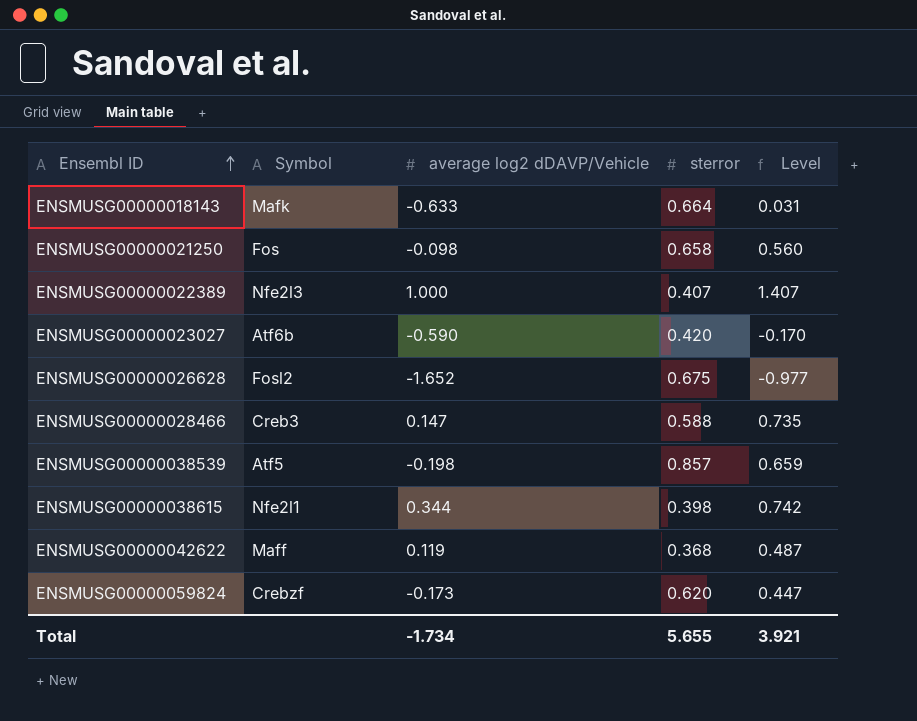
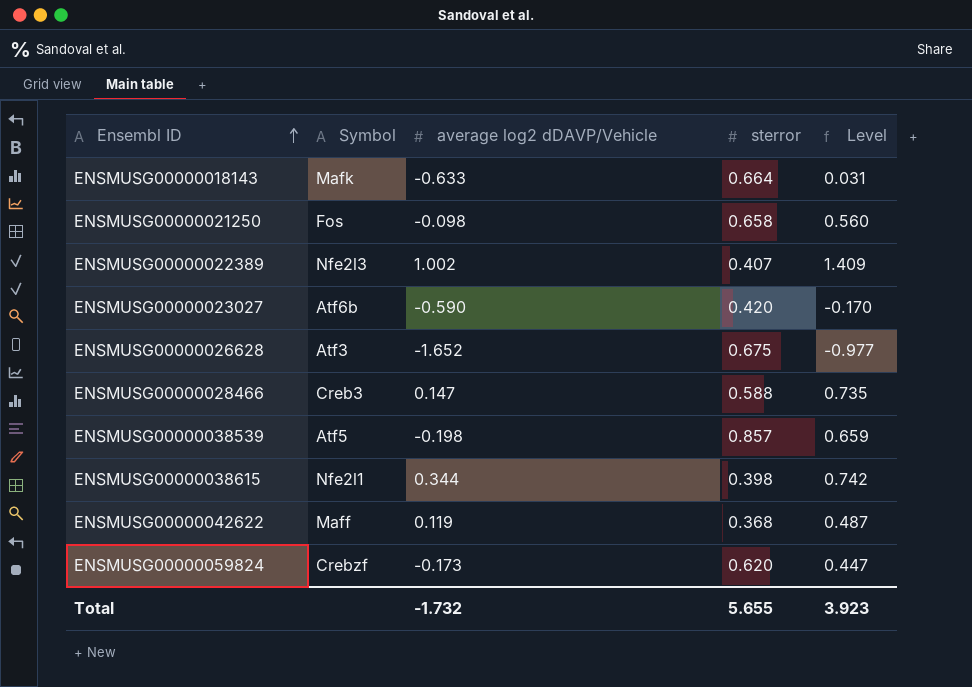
ENSMUSG00000022389 | average log2 dDAVP/Vehicle: 1.000 -> 1.002
ENSMUSG00000022389 | Level: 1.407 -> 1.409
ENSMUSG00000026628 | Symbol: Fosl2 -> Atf3
Total | average log2 dDAVP/Vehicle: -1.734 -> -1.732
Total | Level: 3.921 -> 3.923

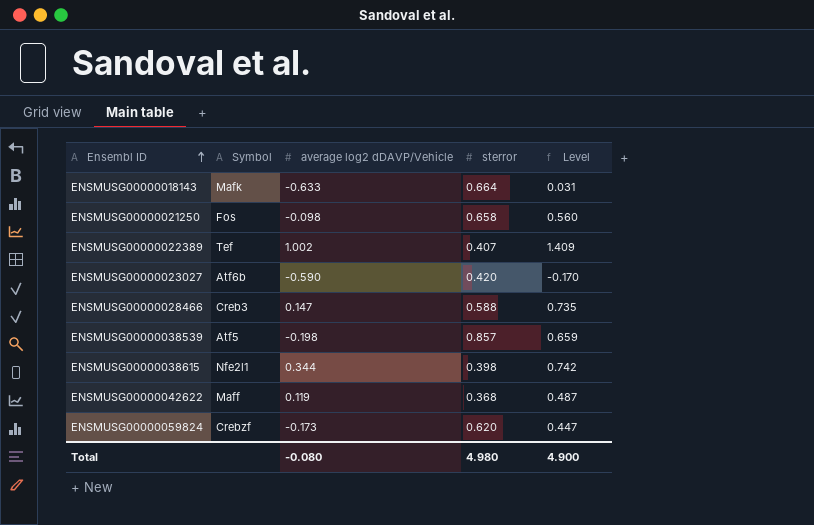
row ENSMUSG00000026628: Atf3 | -1.652 | 0.675 | -0.977 -> none
ENSMUSG00000022389 | Symbol: Nfe2l3 -> Tef
Total | average log2 dDAVP/Vehicle: -1.732 -> -0.080
Total | sterror: 5.655 -> 4.980
Total | Level: 3.923 -> 4.900

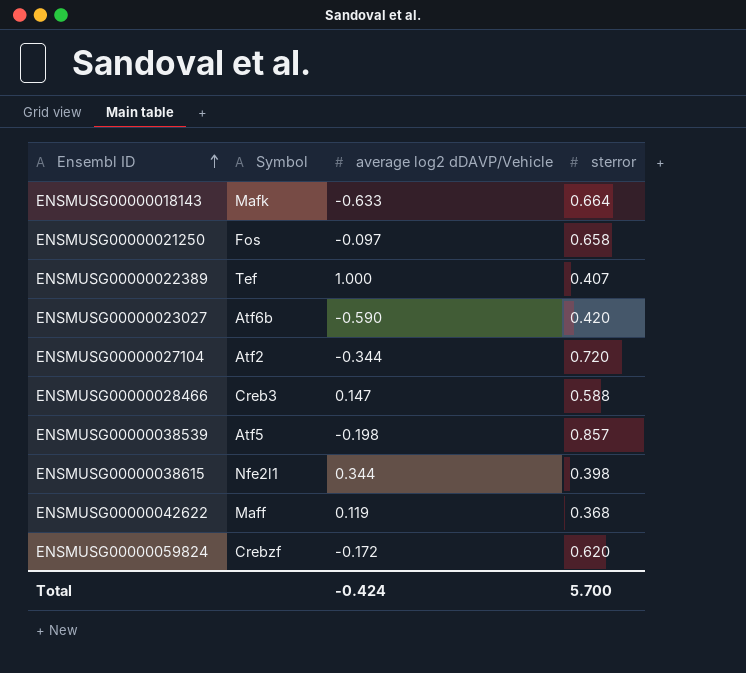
column Level | formula: [average log2 dDAVP/Vehicle] + [sterror] -> none
ENSMUSG00000021250 | average log2 dDAVP/Vehicle: -0.098 -> -0.097
ENSMUSG00000022389 | average log2 dDAVP/Vehicle: 1.002 -> 1.000
row ENSMUSG00000027104: none -> Atf2 | -0.344 | 0.720
ENSMUSG00000059824 | average log2 dDAVP/Vehicle: -0.173 -> -0.172
Total | average log2 dDAVP/Vehicle: -0.080 -> -0.424
Total | sterror: 4.980 -> 5.700

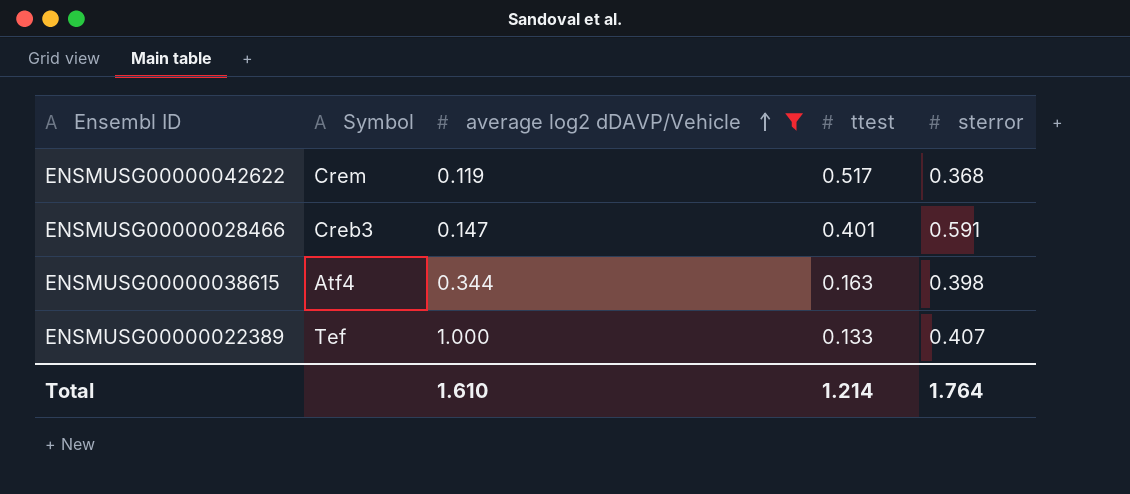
filter: none -> average log2 dDAVP/Vehicle >= 0.119
row order: Ensembl ID ascending -> average log2 dDAVP/Vehicle ascending
column ttest | position: none -> 4
ENSMUSG00000042622 | Symbol: Maff -> Crem
ENSMUSG00000028466 | sterror: 0.588 -> 0.591
ENSMUSG00000038615 | Symbol: Nfe2l1 -> Atf4
Total | average log2 dDAVP/Vehicle: -0.424 -> 1.610
Total | sterror: 5.700 -> 1.764

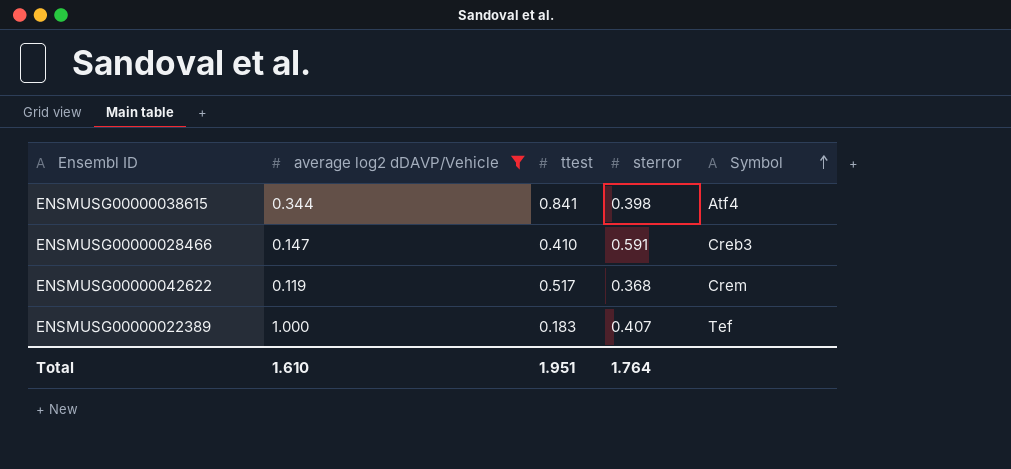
row order: average log2 dDAVP/Vehicle ascending -> Symbol ascending
column Symbol | position: 2 -> 5
ENSMUSG00000038615 | ttest: 0.163 -> 0.841
ENSMUSG00000028466 | ttest: 0.401 -> 0.410
ENSMUSG00000022389 | ttest: 0.133 -> 0.183
Total | ttest: 1.214 -> 1.951

